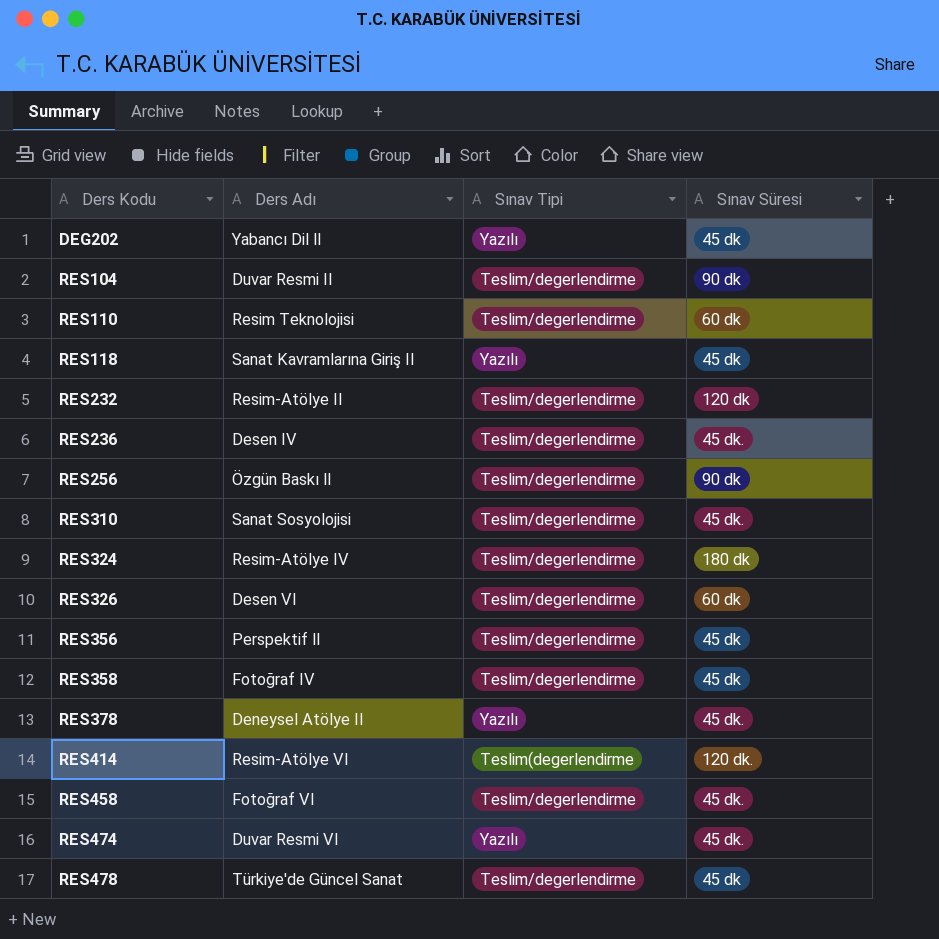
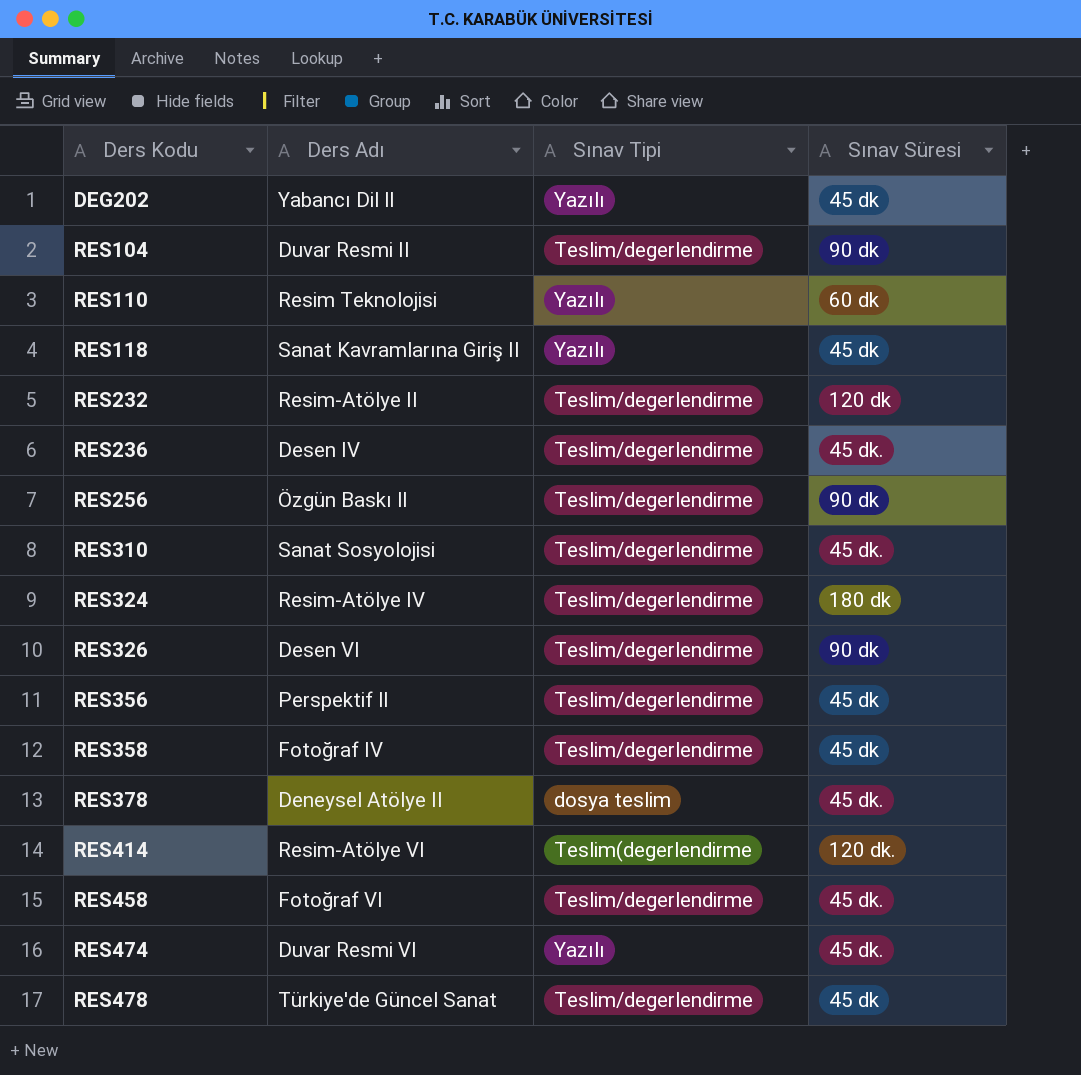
RES110 | Sınav Tipi: Teslim/degerlendirme -> Yazılı
RES326 | Sınav Süresi: 60 dk -> 90 dk
RES378 | Sınav Tipi: Yazılı -> dosya teslim

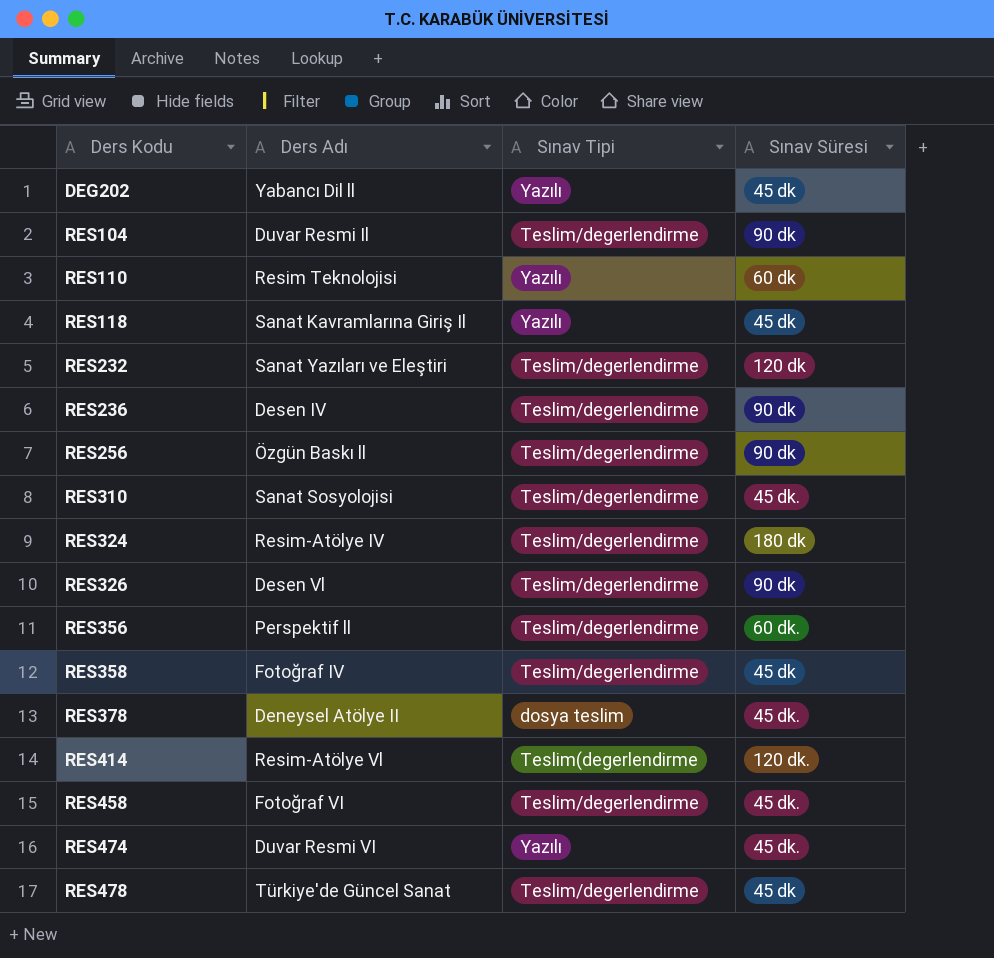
RES232 | Ders Adı: Resim-Atölye Il -> Sanat Yazıları ve Eleştiri
RES236 | Sınav Süresi: 45 dk. -> 90 dk
RES356 | Sınav Süresi: 45 dk -> 60 dk.

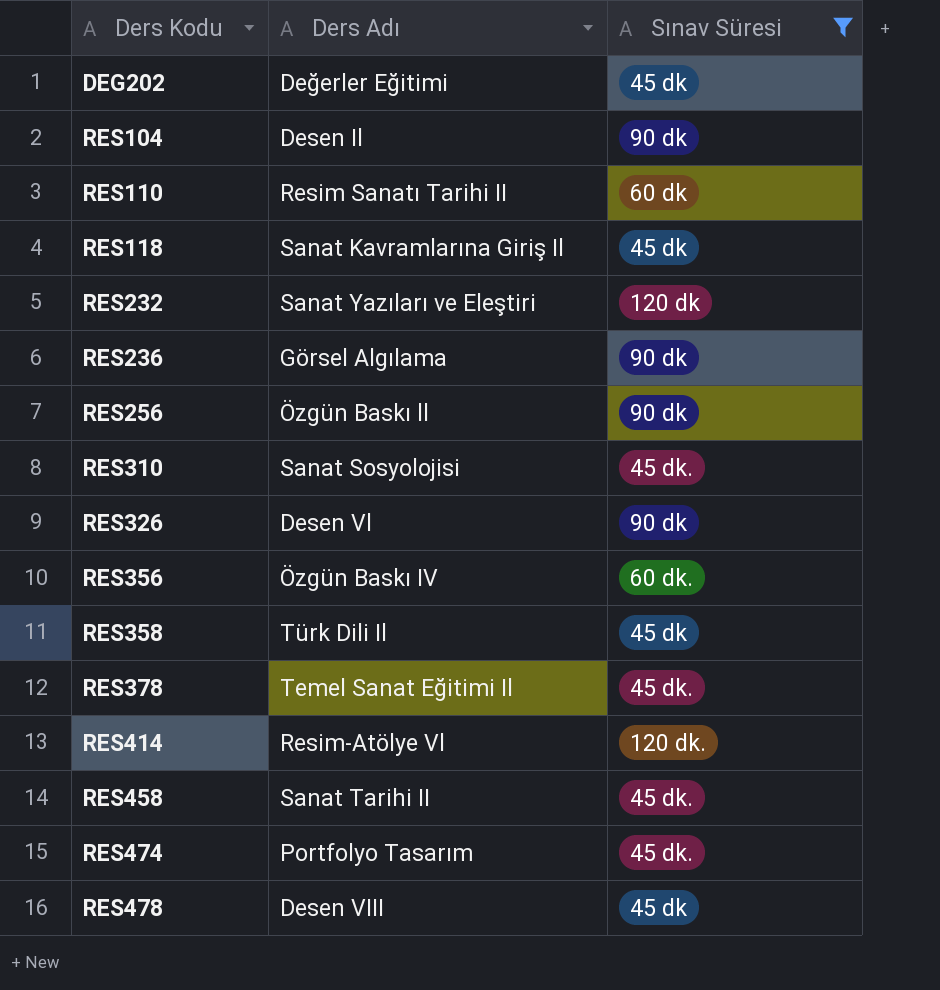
filter: none -> Sınav Süresi != 180 dk
column Sınav Tipi | position: 3 -> none
DEG202 | Ders Adı: Yabancı Dil ll -> Değerler Eğitimi
RES104 | Ders Adı: Duvar Resmi Il -> Desen Il
RES110 | Ders Adı: Resim Teknolojisi -> Resim Sanatı Tarihi II
RES236 | Ders Adı: Desen IV -> Görsel Algılama
RES356 | Ders Adı: Perspektif ll -> Özgün Baskı IV
RES358 | Ders Adı: Fotoğraf IV -> Türk Dili Il
RES378 | Ders Adı: Deneysel Atölye II -> Temel Sanat Eğitimi Il
RES458 | Ders Adı: Fotoğraf VI -> Sanat Tarihi II
RES474 | Ders Adı: Duvar Resmi VI -> Portfolyo Tasarım
RES478 | Ders Adı: Türkiye'de Güncel Sanat -> Desen VIII

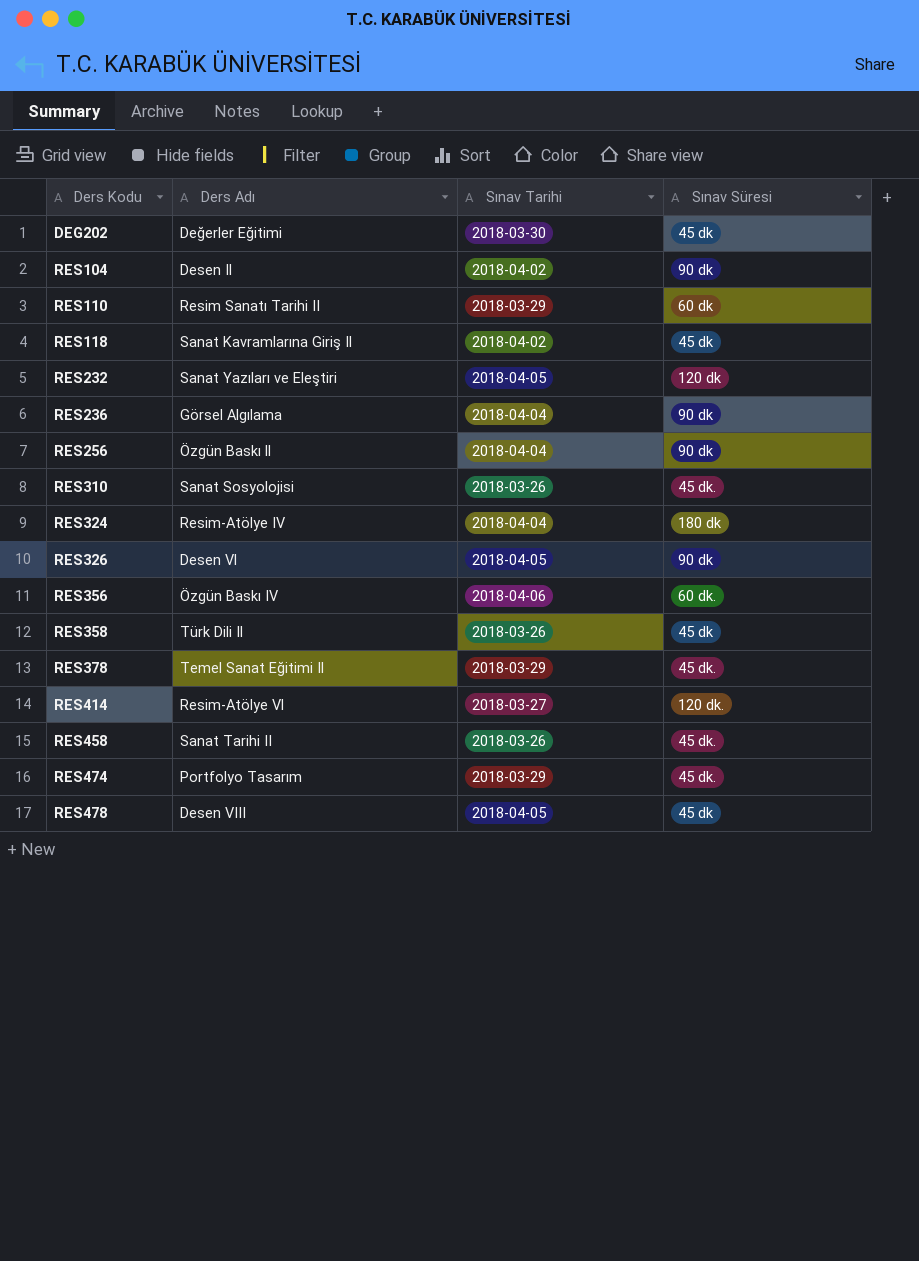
filter: Sınav Süresi != 180 dk -> none
column Sınav Tarihi | position: none -> 3

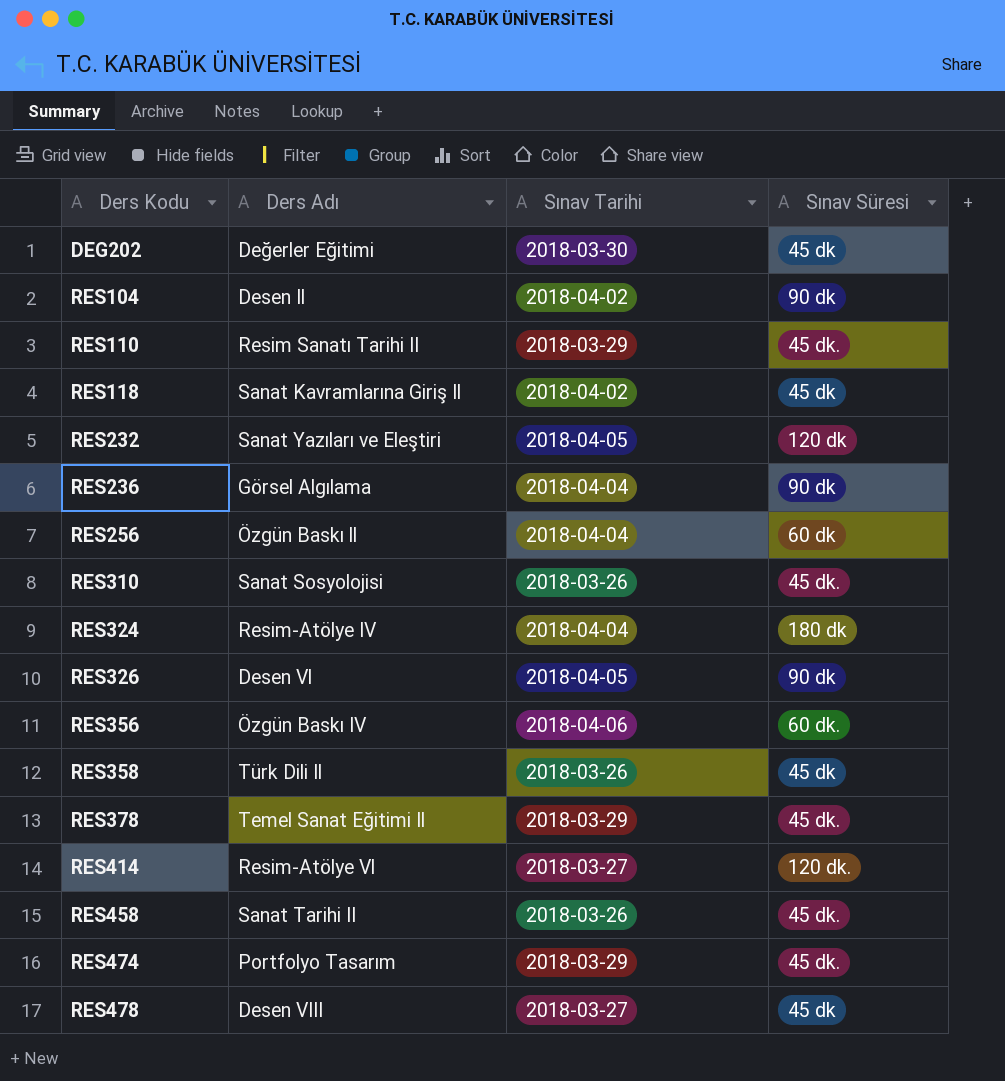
RES110 | Sınav Süresi: 60 dk -> 45 dk.
RES256 | Sınav Süresi: 90 dk -> 60 dk
RES478 | Sınav Tarihi: 2018-04-05 -> 2018-03-27

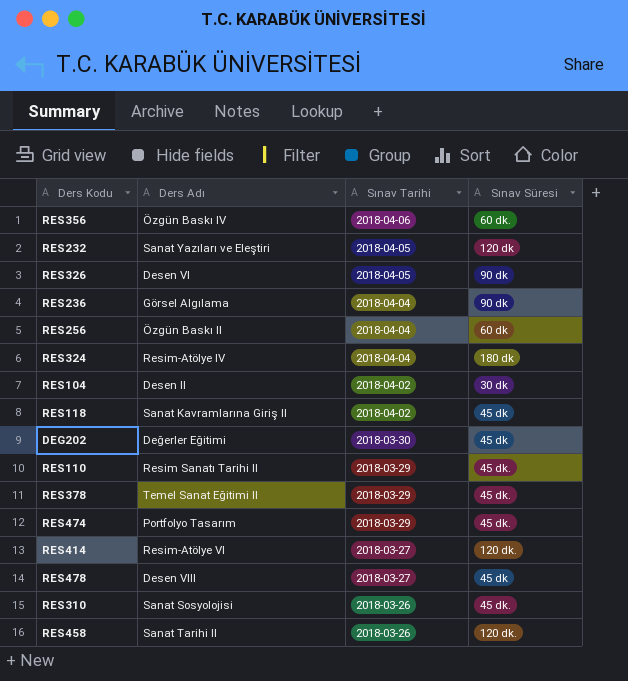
row order: Ders Kodu ascending -> Sınav Tarihi descending
row RES358: Türk Dili Il | 2018-03-26 | 45 dk -> none
RES104 | Sınav Süresi: 90 dk -> 30 dk
RES458 | Sınav Süresi: 45 dk. -> 120 dk.

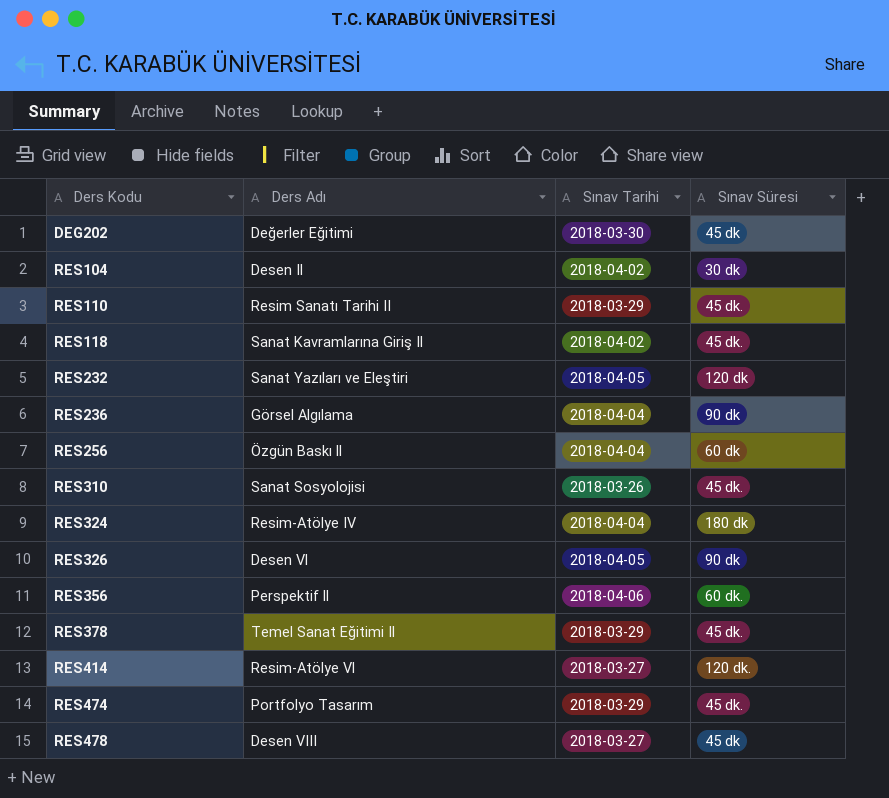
row order: Sınav Tarihi descending -> Ders Kodu ascending
row RES458: Sanat Tarihi II | 2018-03-26 | 120 dk. -> none
RES118 | Sınav Süresi: 45 dk -> 45 dk.
RES356 | Ders Adı: Özgün Baskı IV -> Perspektif ll

